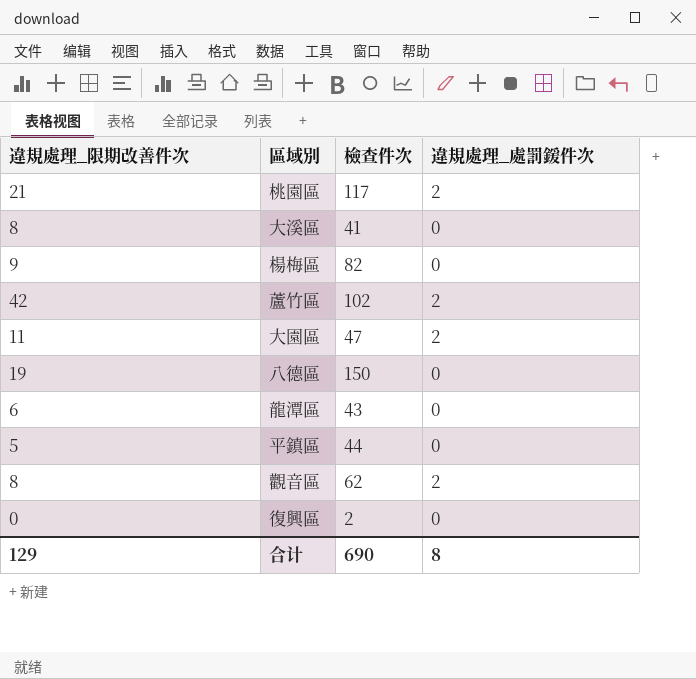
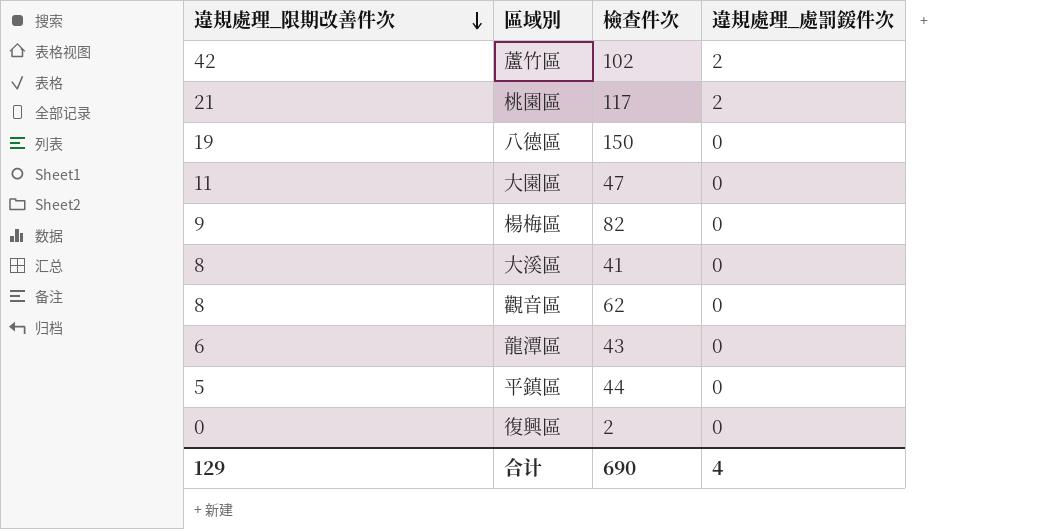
row order: none -> 違規處理_限期改善件次 descending
大園區 | 違規處理_處罰鍰件次: 2 -> 0
觀音區 | 違規處理_處罰鍰件次: 2 -> 0
合计 | 違規處理_處罰鍰件次: 8 -> 4

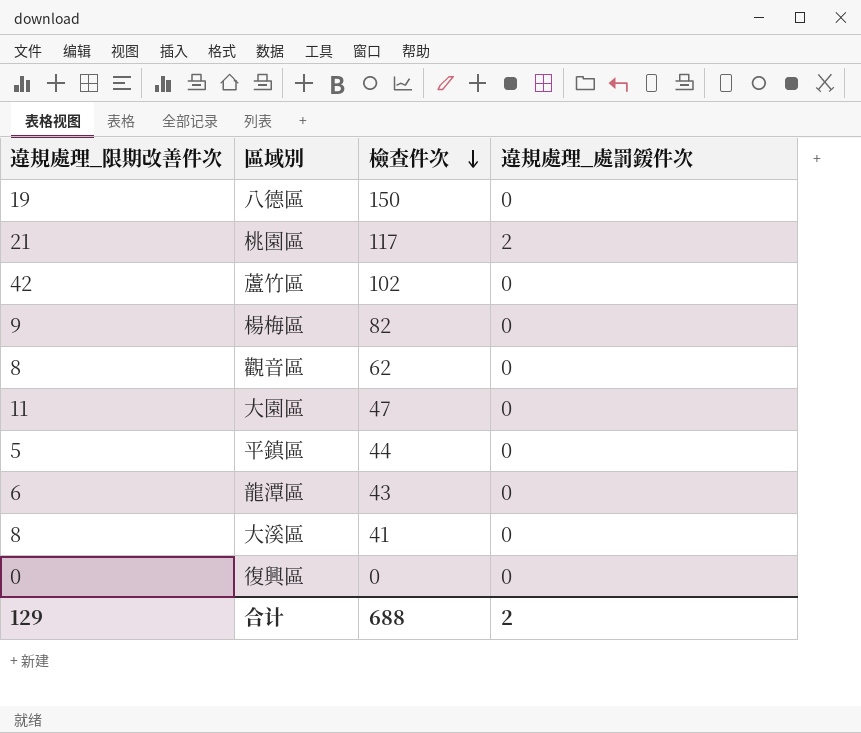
row order: 違規處理_限期改善件次 descending -> 檢查件次 descending
蘆竹區 | 違規處理_處罰鍰件次: 2 -> 0
復興區 | 檢查件次: 2 -> 0
合计 | 檢查件次: 690 -> 688
合计 | 違規處理_處罰鍰件次: 4 -> 2

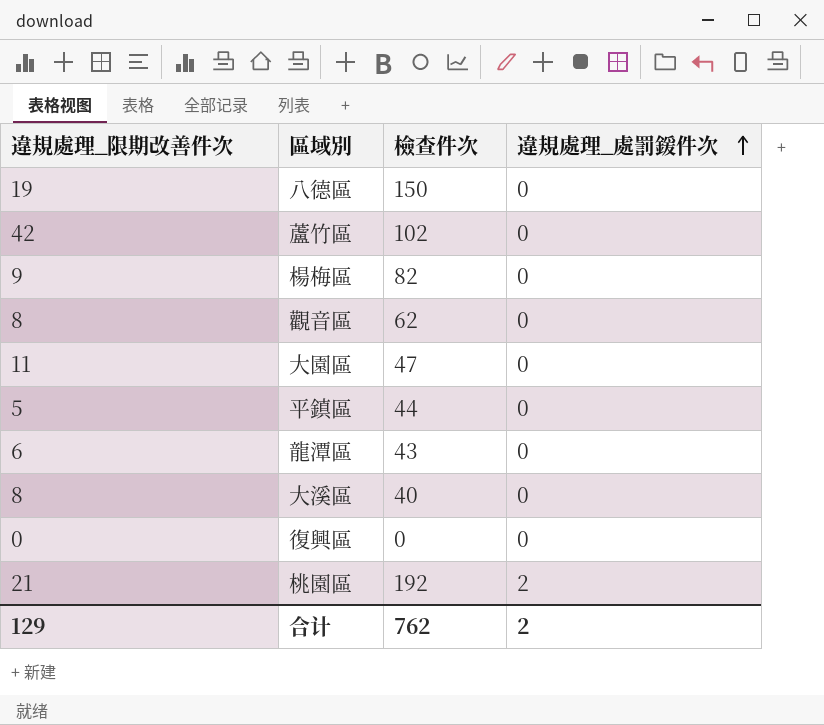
row order: 檢查件次 descending -> 違規處理_處罰鍰件次 ascending
大溪區 | 檢查件次: 41 -> 40
桃園區 | 檢查件次: 117 -> 192
合计 | 檢查件次: 688 -> 762

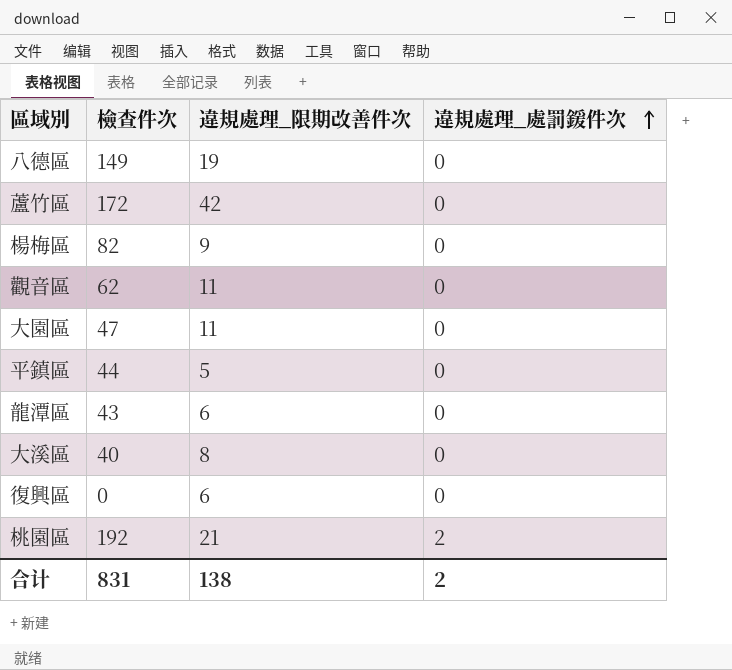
column 違規處理_限期改善件次 | position: 1 -> 3
八德區 | 檢查件次: 150 -> 149
蘆竹區 | 檢查件次: 102 -> 172
觀音區 | 違規處理_限期改善件次: 8 -> 11
復興區 | 違規處理_限期改善件次: 0 -> 6
合计 | 檢查件次: 762 -> 831
合计 | 違規處理_限期改善件次: 129 -> 138

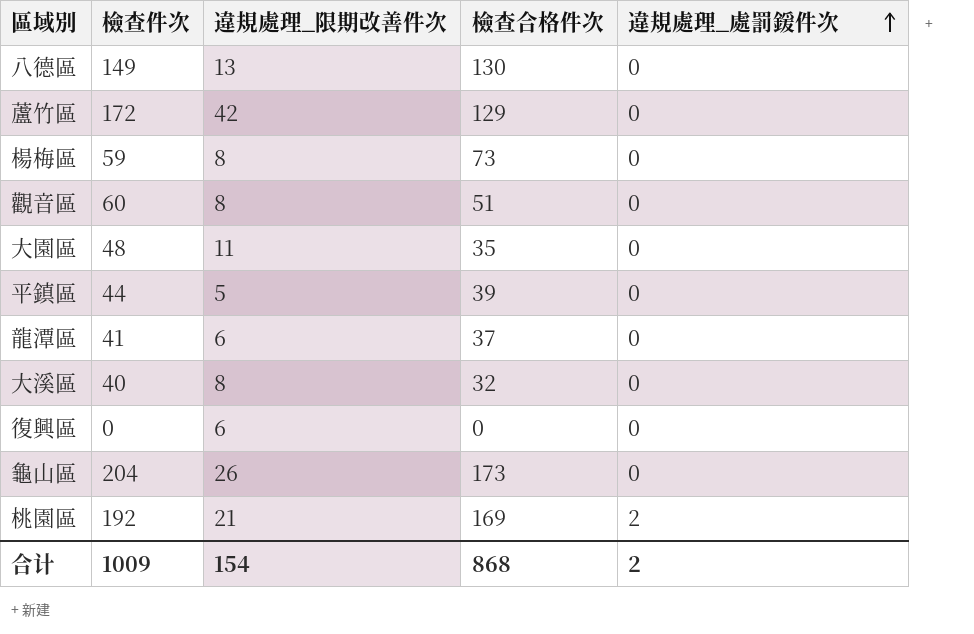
column 檢查合格件次 | position: none -> 4
八德區 | 違規處理_限期改善件次: 19 -> 13
楊梅區 | 檢查件次: 82 -> 59
楊梅區 | 違規處理_限期改善件次: 9 -> 8
觀音區 | 檢查件次: 62 -> 60
觀音區 | 違規處理_限期改善件次: 11 -> 8
大園區 | 檢查件次: 47 -> 48
龍潭區 | 檢查件次: 43 -> 41
row 龜山區: none -> 204 | 26 | 173 | 0
合计 | 檢查件次: 831 -> 1009
合计 | 違規處理_限期改善件次: 138 -> 154

